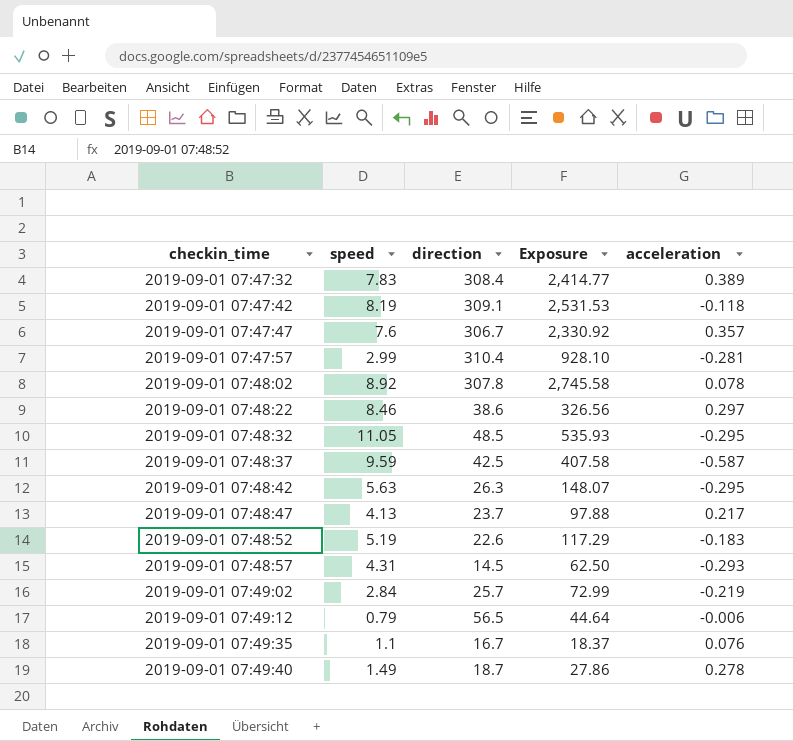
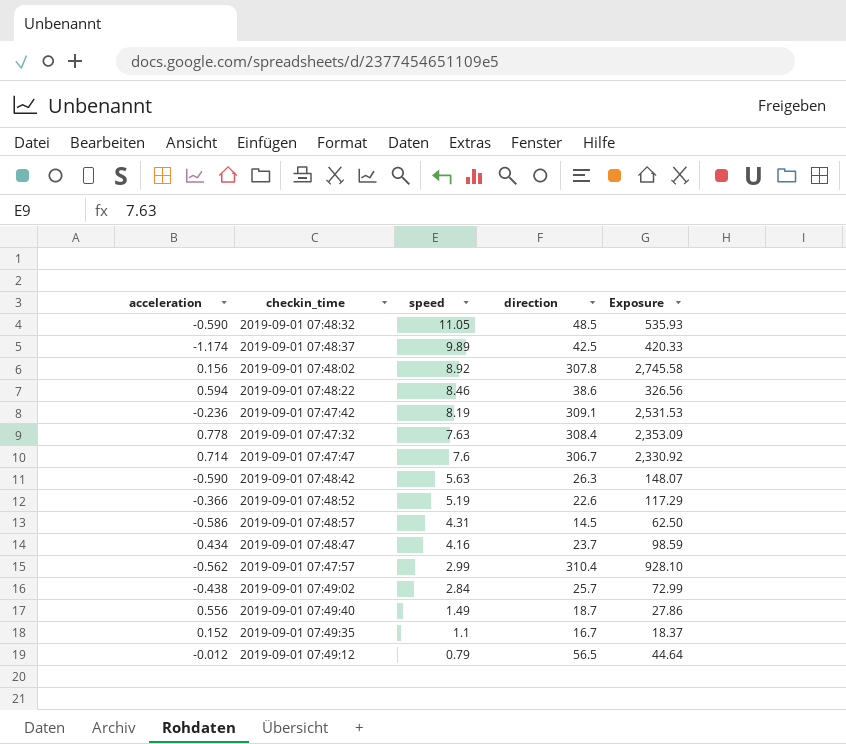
row order: checkin_time ascending -> speed descending
column acceleration | position: 5 -> 1
2019-09-01 07:48:32 | acceleration: -0.295 -> -0.590
2019-09-01 07:48:37 | acceleration: -0.587 -> -1.174
2019-09-01 07:48:37 | speed: 9.59 -> 9.89
2019-09-01 07:48:37 | Exposure: 407.58 -> 420.33
2019-09-01 07:48:02 | acceleration: 0.078 -> 0.156
2019-09-01 07:48:22 | acceleration: 0.297 -> 0.594
2019-09-01 07:47:42 | acceleration: -0.118 -> -0.236
2019-09-01 07:47:32 | acceleration: 0.389 -> 0.778
2019-09-01 07:47:32 | speed: 7.83 -> 7.63
2019-09-01 07:47:32 | Exposure: 2,414.77 -> 2,353.09
2019-09-01 07:47:47 | acceleration: 0.357 -> 0.714
2019-09-01 07:48:42 | acceleration: -0.295 -> -0.590
2019-09-01 07:48:52 | acceleration: -0.183 -> -0.366
2019-09-01 07:48:57 | acceleration: -0.293 -> -0.586
2019-09-01 07:48:47 | acceleration: 0.217 -> 0.434
2019-09-01 07:48:47 | speed: 4.13 -> 4.16
2019-09-01 07:48:47 | Exposure: 97.88 -> 98.59
2019-09-01 07:47:57 | acceleration: -0.281 -> -0.562
2019-09-01 07:49:02 | acceleration: -0.219 -> -0.438
2019-09-01 07:49:40 | acceleration: 0.278 -> 0.556
2019-09-01 07:49:35 | acceleration: 0.076 -> 0.152
2019-09-01 07:49:12 | acceleration: -0.006 -> -0.012

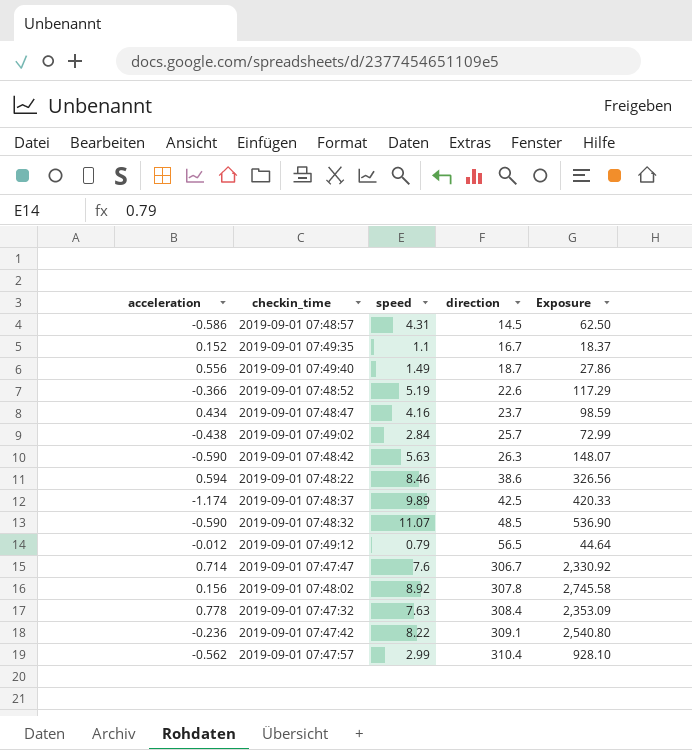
row order: speed descending -> direction ascending
2019-09-01 07:48:32 | speed: 11.05 -> 11.07
2019-09-01 07:48:32 | Exposure: 535.93 -> 536.90
2019-09-01 07:47:42 | speed: 8.19 -> 8.22
2019-09-01 07:47:42 | Exposure: 2,531.53 -> 2,540.80

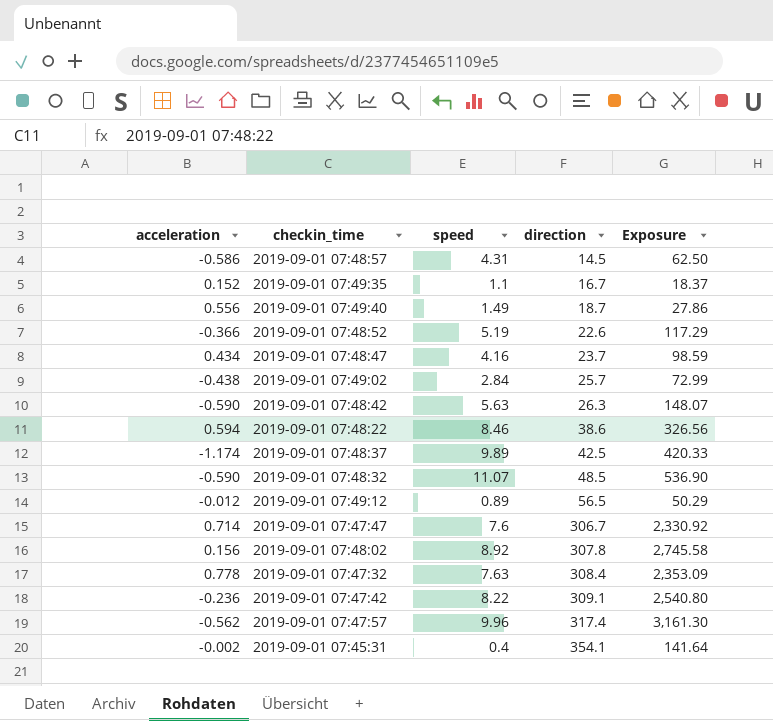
2019-09-01 07:49:12 | speed: 0.79 -> 0.89
2019-09-01 07:49:12 | Exposure: 44.64 -> 50.29
2019-09-01 07:47:57 | speed: 2.99 -> 9.96
2019-09-01 07:47:57 | direction: 310.4 -> 317.4
2019-09-01 07:47:57 | Exposure: 928.10 -> 3,161.30
row 2019-09-01 07:45:31: none -> -0.002 | 0.4 | 354.1 | 141.64

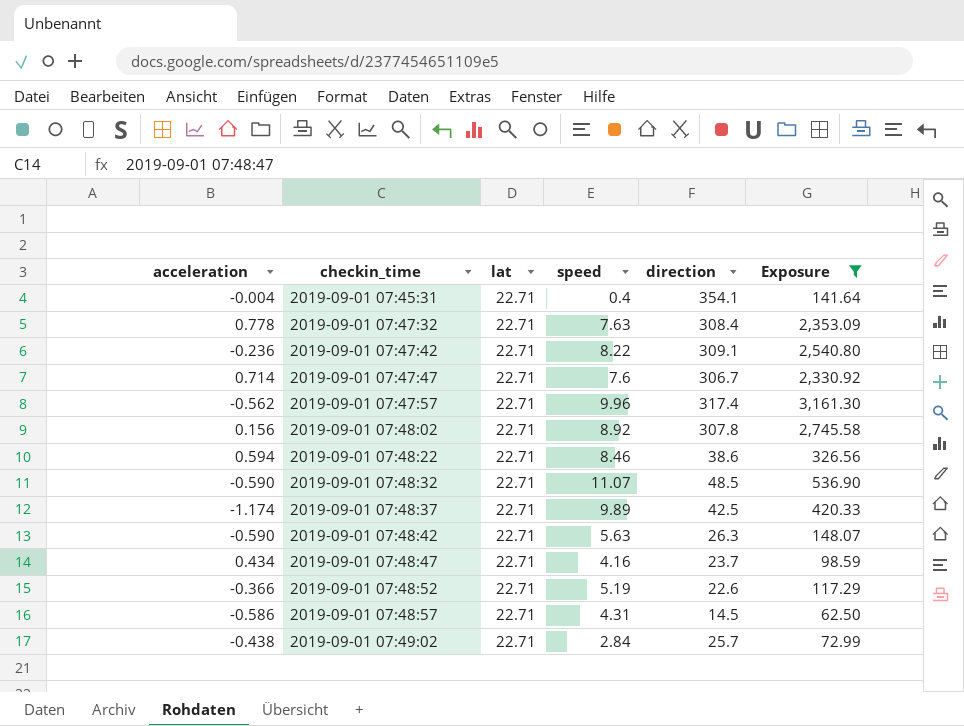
filter: none -> Exposure >= 62.50
row order: direction ascending -> checkin_time ascending
column lat | position: none -> 3
2019-09-01 07:45:31 | acceleration: -0.002 -> -0.004

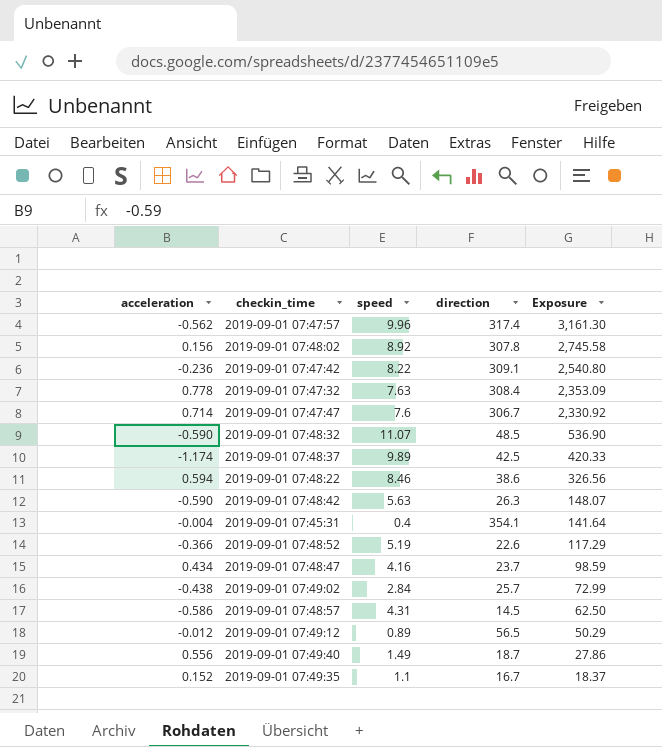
filter: Exposure >= 62.50 -> none
row order: checkin_time ascending -> Exposure descending
column lat | position: 3 -> none

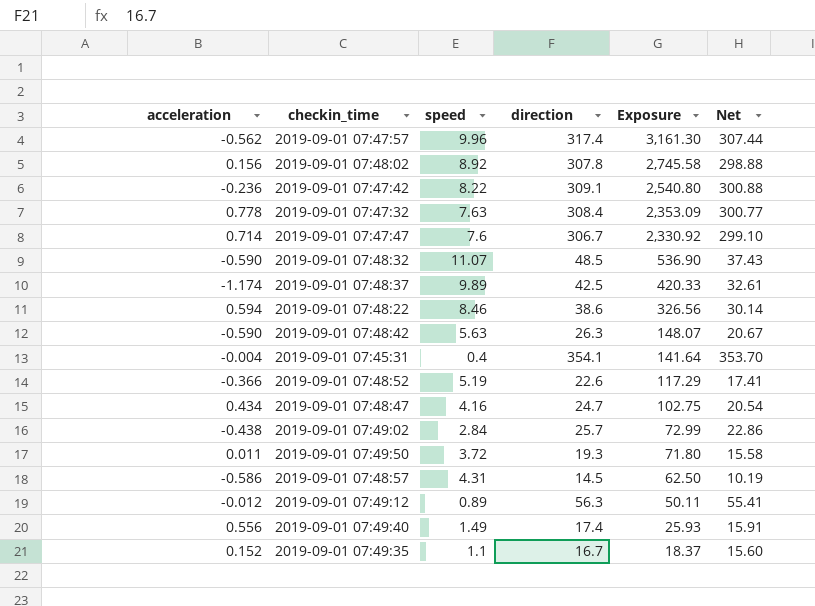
column Net | formula: none -> [direction] - [speed]
2019-09-01 07:48:47 | direction: 23.7 -> 24.7
2019-09-01 07:48:47 | Exposure: 98.59 -> 102.75
row 2019-09-01 07:49:50: none -> 0.011 | 3.72 | 19.3 | 71.80 | 15.58
2019-09-01 07:49:12 | direction: 56.5 -> 56.3
2019-09-01 07:49:12 | Exposure: 50.29 -> 50.11
2019-09-01 07:49:40 | direction: 18.7 -> 17.4
2019-09-01 07:49:40 | Exposure: 27.86 -> 25.93

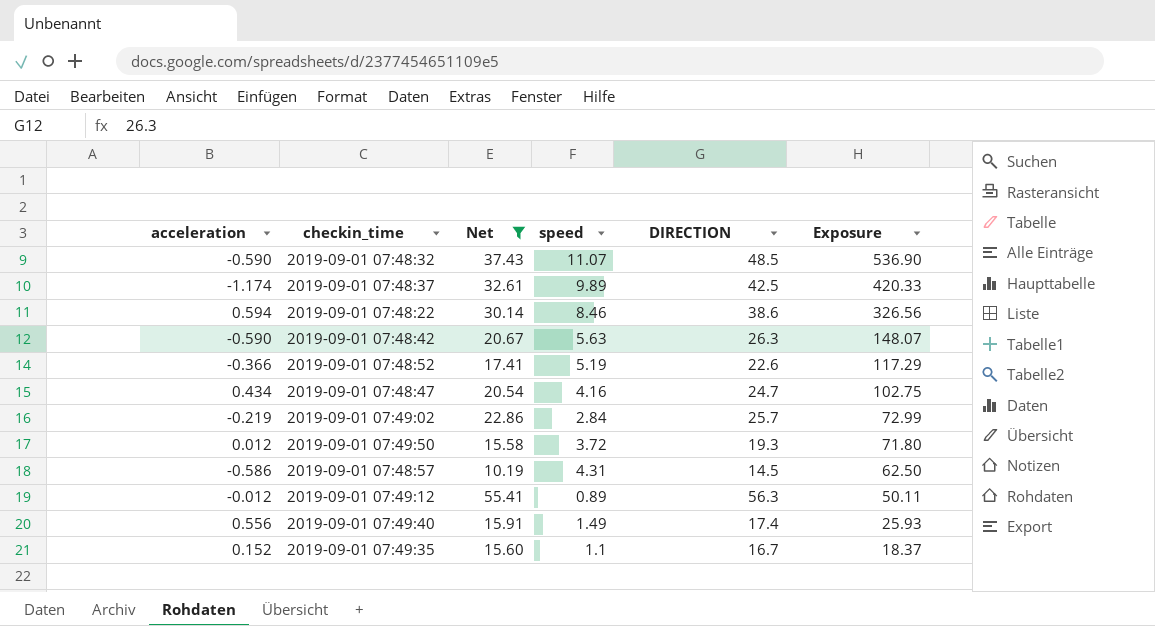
filter: none -> Net <= 55.41
column Net | position: 6 -> 3
column name: direction -> DIRECTION
2019-09-01 07:49:02 | acceleration: -0.438 -> -0.219
2019-09-01 07:49:50 | acceleration: 0.011 -> 0.012

